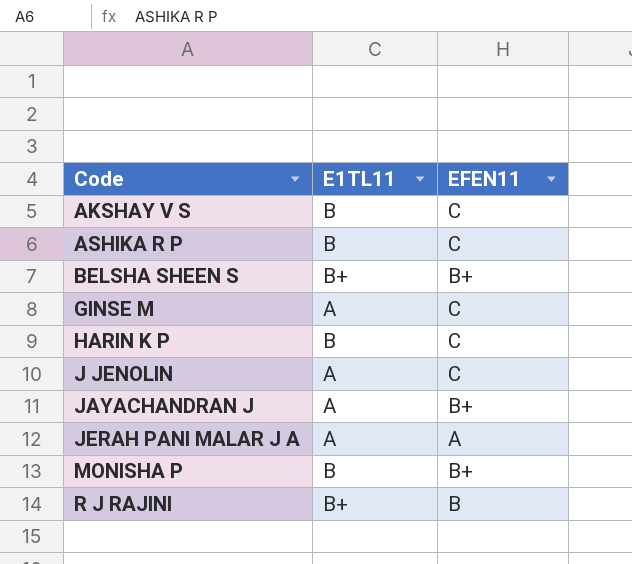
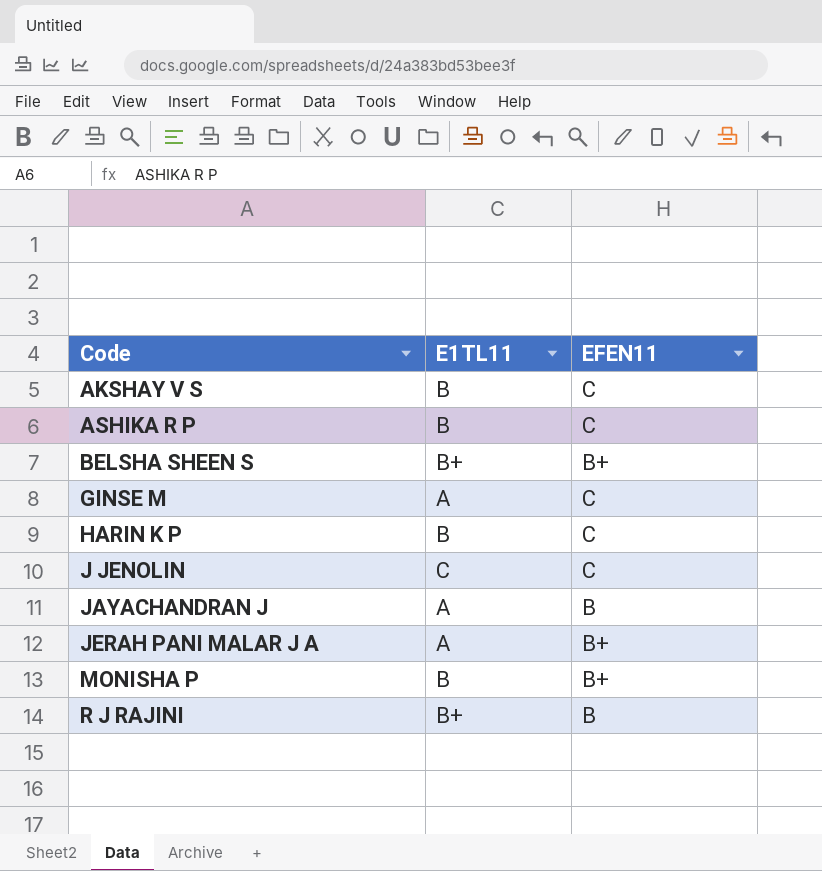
J JENOLIN | E1TL11: A -> C
JAYACHANDRAN J | EFEN11: B+ -> B
JERAH PANI MALAR J A | EFEN11: A -> B+

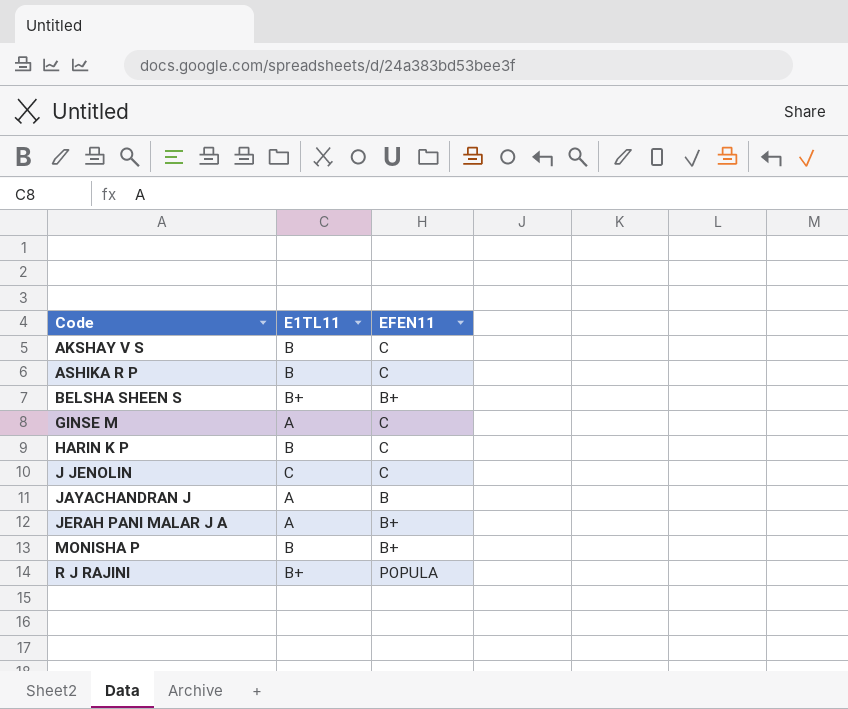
R J RAJINI | EFEN11: B -> POPULA

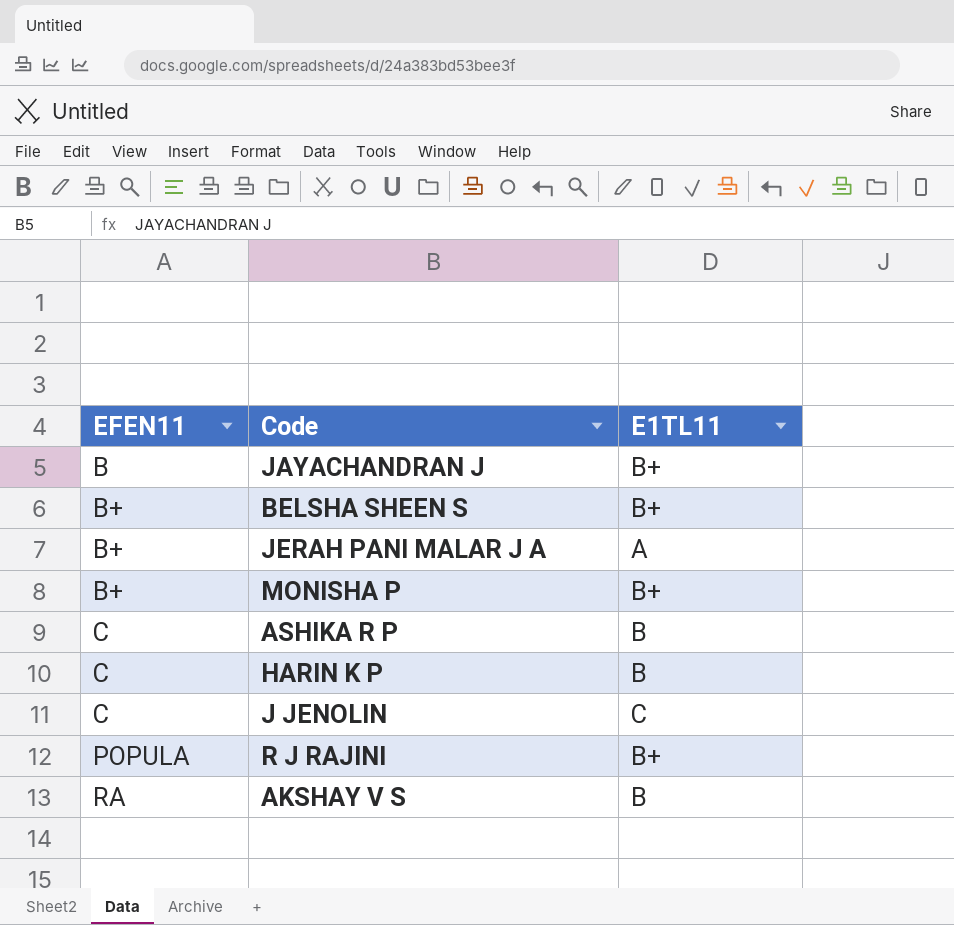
row order: Code ascending -> EFEN11 ascending
column EFEN11 | position: 3 -> 1
row GINSE M: A | C -> none
JAYACHANDRAN J | E1TL11: A -> B+
MONISHA P | E1TL11: B -> B+
AKSHAY V S | EFEN11: C -> RA

